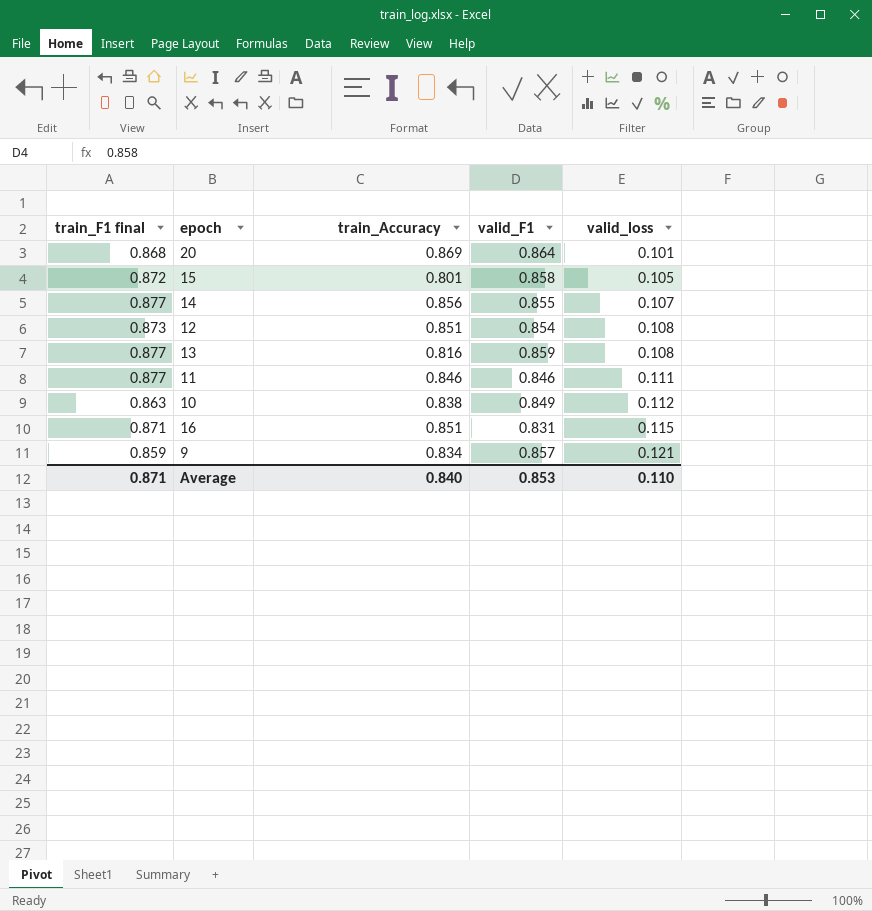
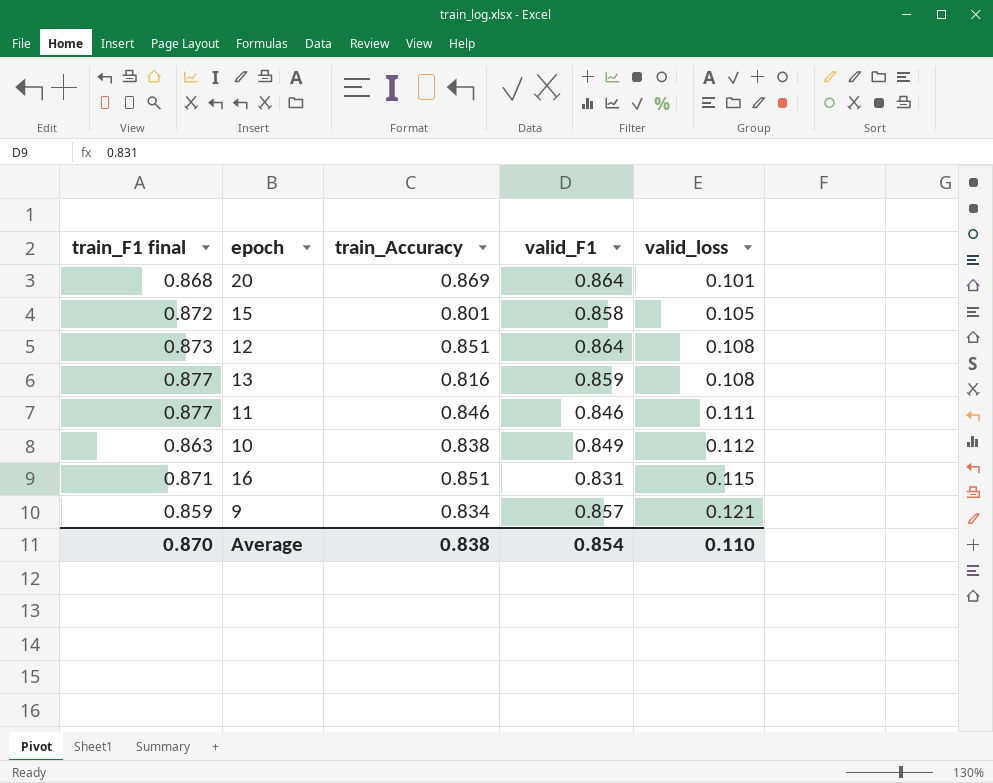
row 14: 0.877 | 0.856 | 0.855 | 0.107 -> none
12 | valid_F1: 0.854 -> 0.864
Average | train_F1 final: 0.871 -> 0.870
Average | train_Accuracy: 0.840 -> 0.838
Average | valid_F1: 0.853 -> 0.854

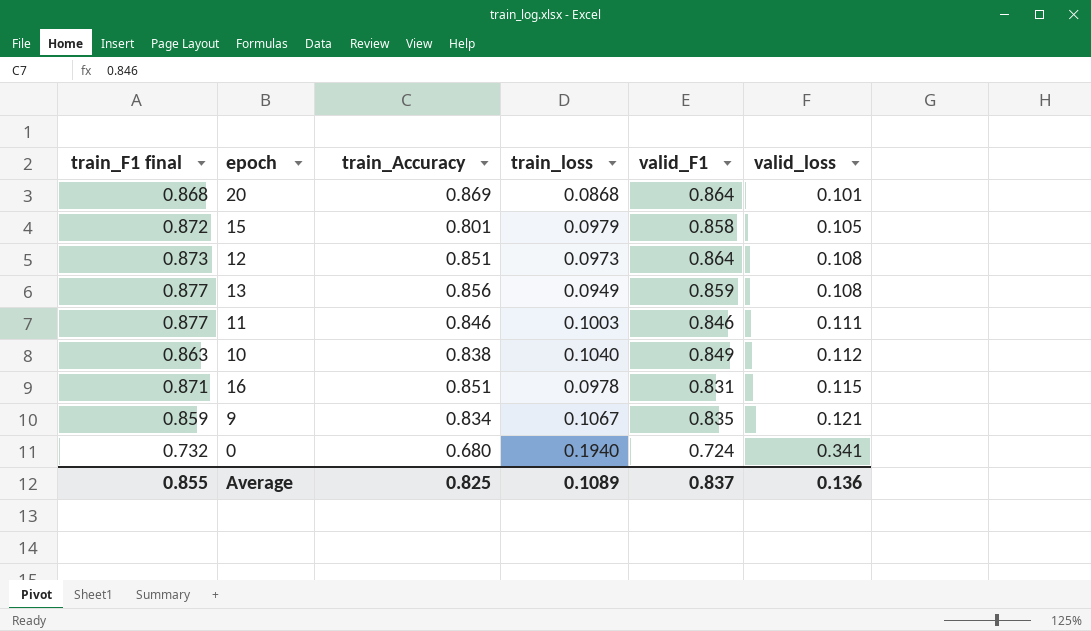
column train_loss | position: none -> 4
13 | train_Accuracy: 0.816 -> 0.856
9 | valid_F1: 0.857 -> 0.835
row 0: none -> 0.732 | 0.680 | 0.1940 | 0.724 | 0.341
Average | train_F1 final: 0.870 -> 0.855
Average | train_Accuracy: 0.838 -> 0.825
Average | valid_F1: 0.854 -> 0.837
Average | valid_loss: 0.110 -> 0.136

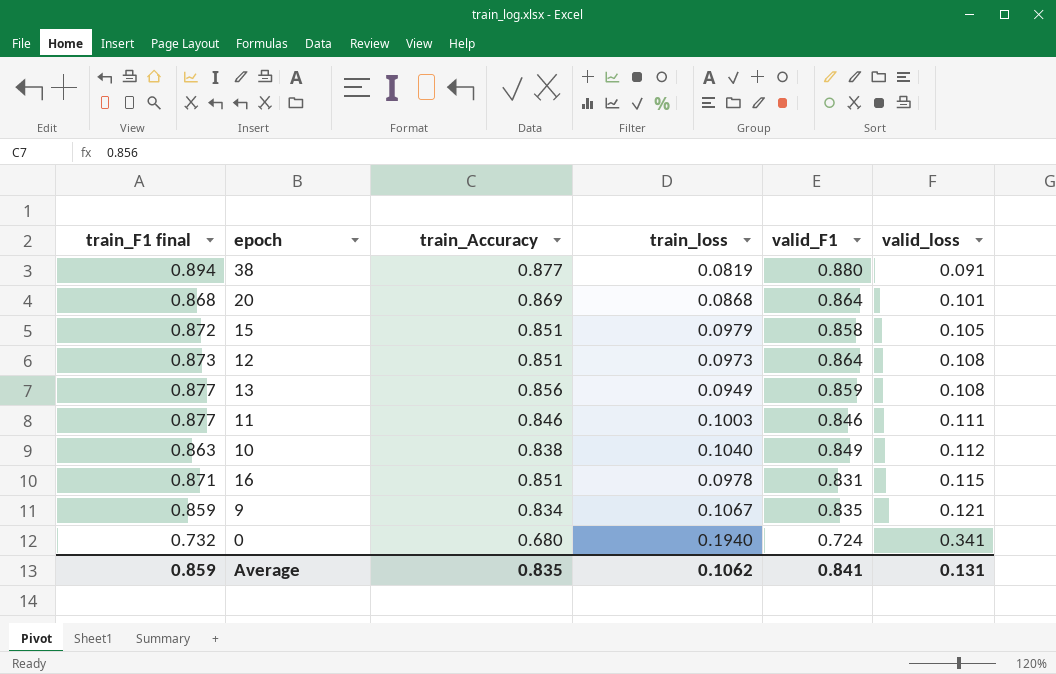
row 38: none -> 0.894 | 0.877 | 0.0819 | 0.880 | 0.091
15 | train_Accuracy: 0.801 -> 0.851
Average | train_F1 final: 0.855 -> 0.859
Average | train_Accuracy: 0.825 -> 0.835
Average | train_loss: 0.1089 -> 0.1062
Average | valid_F1: 0.837 -> 0.841
Average | valid_loss: 0.136 -> 0.131

